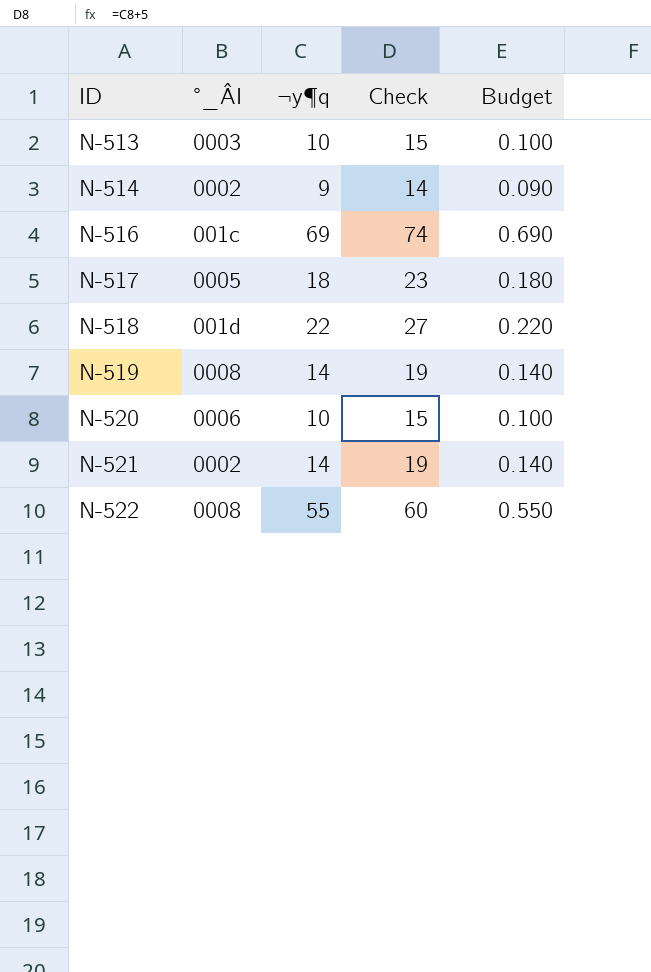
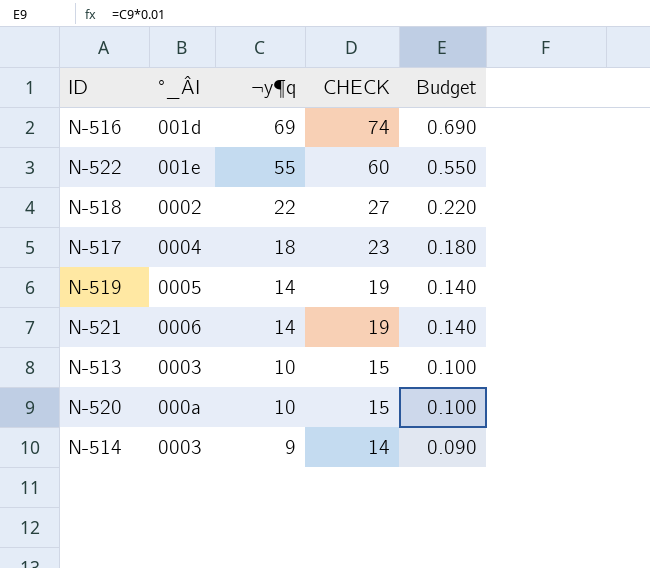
row order: ID ascending -> ¬y¶q descending
column name: Check -> CHECK
N-516 | °_ÂI: 001c -> 001d
N-522 | °_ÂI: 0008 -> 001e
N-518 | °_ÂI: 001d -> 0002
N-517 | °_ÂI: 0005 -> 0004
N-519 | °_ÂI: 0008 -> 0005
N-521 | °_ÂI: 0002 -> 0006
N-520 | °_ÂI: 0006 -> 000a
N-514 | °_ÂI: 0002 -> 0003

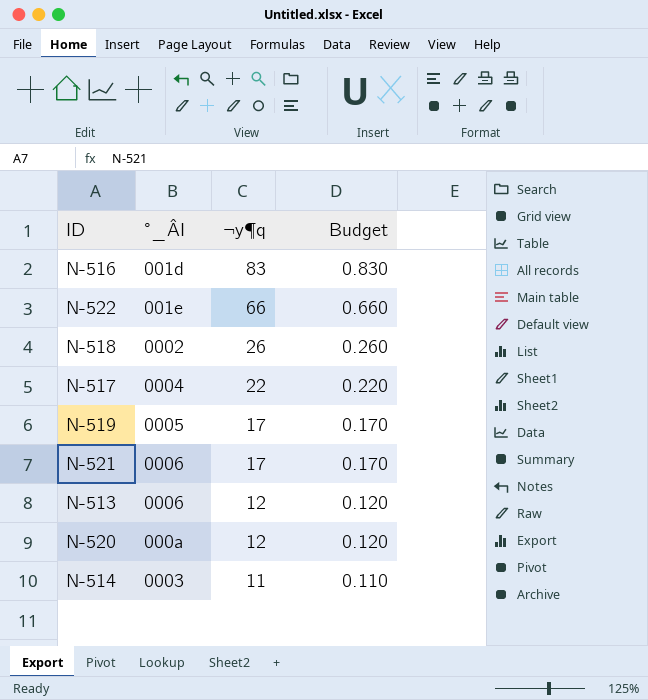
column CHECK | formula: [¬y¶q] + 5 -> none
N-516 | ¬y¶q: 69 -> 83
N-516 | Budget: 0.690 -> 0.830
N-522 | ¬y¶q: 55 -> 66
N-522 | Budget: 0.550 -> 0.660
N-518 | ¬y¶q: 22 -> 26
N-518 | Budget: 0.220 -> 0.260
N-517 | ¬y¶q: 18 -> 22
N-517 | Budget: 0.180 -> 0.220
N-519 | ¬y¶q: 14 -> 17
N-519 | Budget: 0.140 -> 0.170
N-521 | ¬y¶q: 14 -> 17
N-521 | Budget: 0.140 -> 0.170
N-513 | °_ÂI: 0003 -> 0006
N-513 | ¬y¶q: 10 -> 12
N-513 | Budget: 0.100 -> 0.120
N-520 | ¬y¶q: 10 -> 12
N-520 | Budget: 0.100 -> 0.120
N-514 | ¬y¶q: 9 -> 11
N-514 | Budget: 0.090 -> 0.110

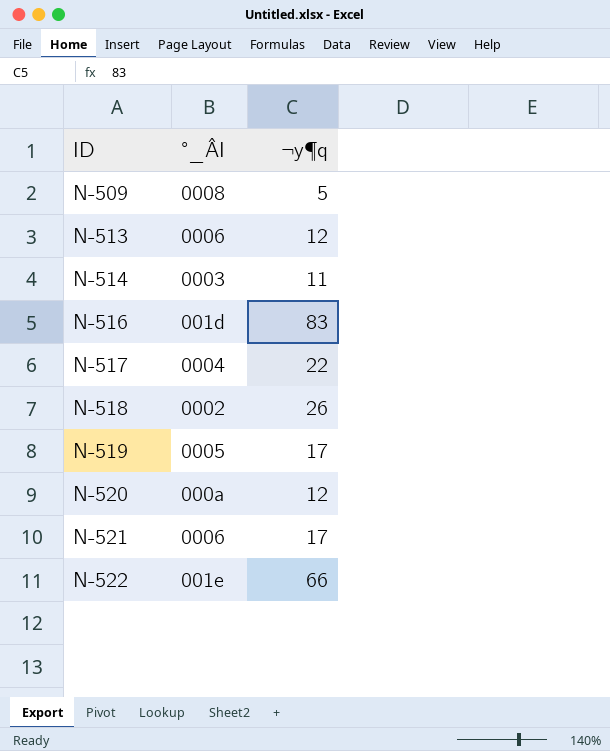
row order: ¬y¶q descending -> ID ascending
column Budget | formula: [¬y¶q] * 0.01 -> none
row N-509: none -> 0008 | 5

